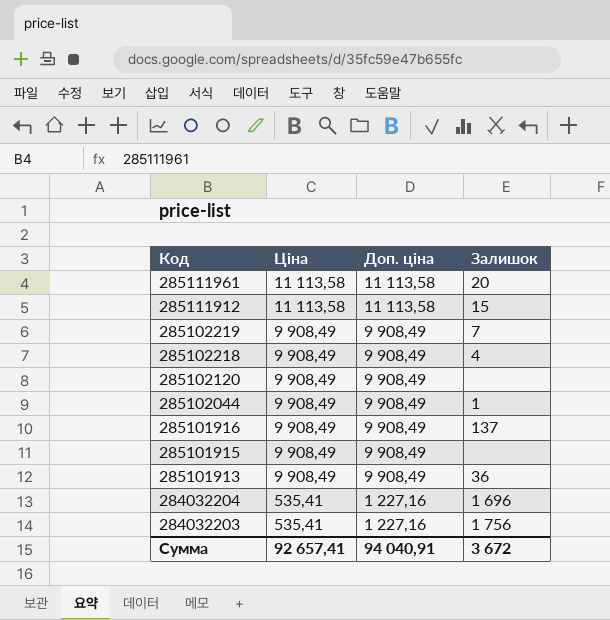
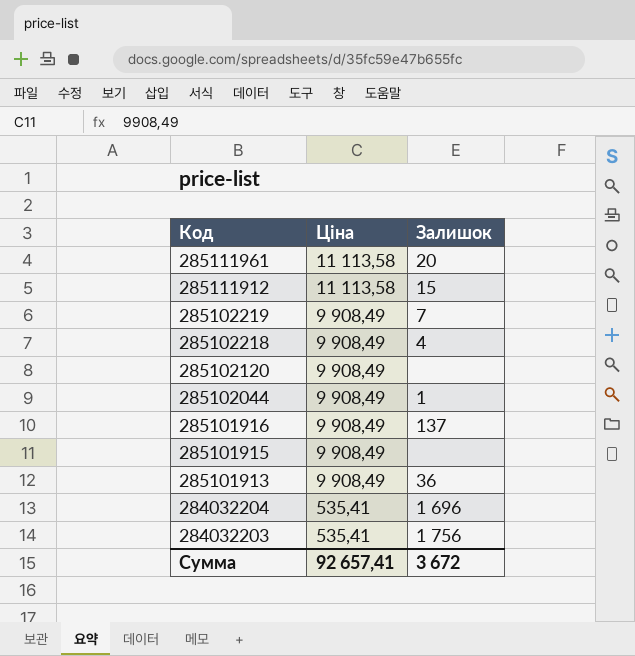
column Доп. ціна | position: 3 -> none

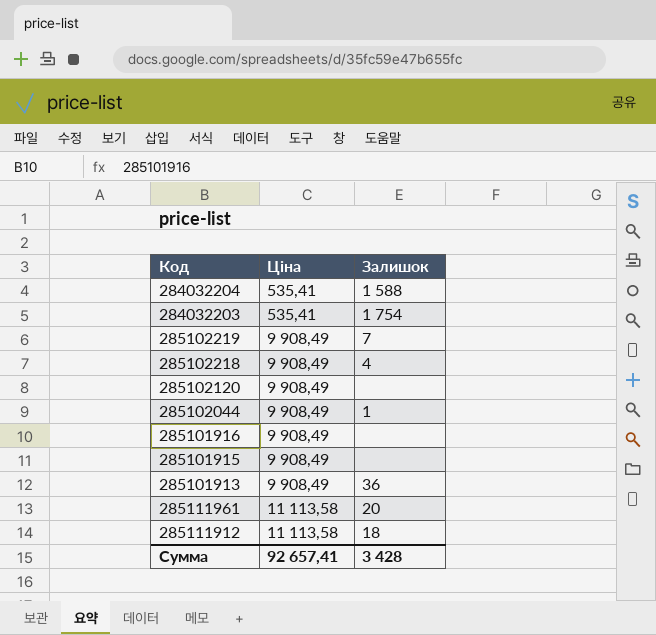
row order: Код descending -> Ціна ascending
284032204 | Залишок: 1 696 -> 1 588
284032203 | Залишок: 1 756 -> 1 754
285101916 | Залишок: 137 -> none
285111912 | Залишок: 15 -> 18
Сумма | Залишок: 3 672 -> 3 428

